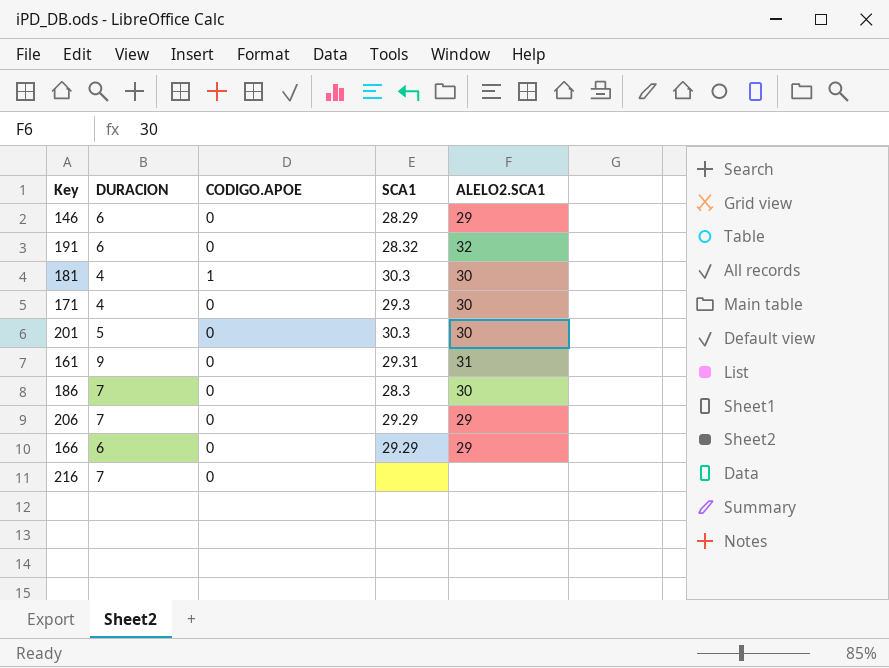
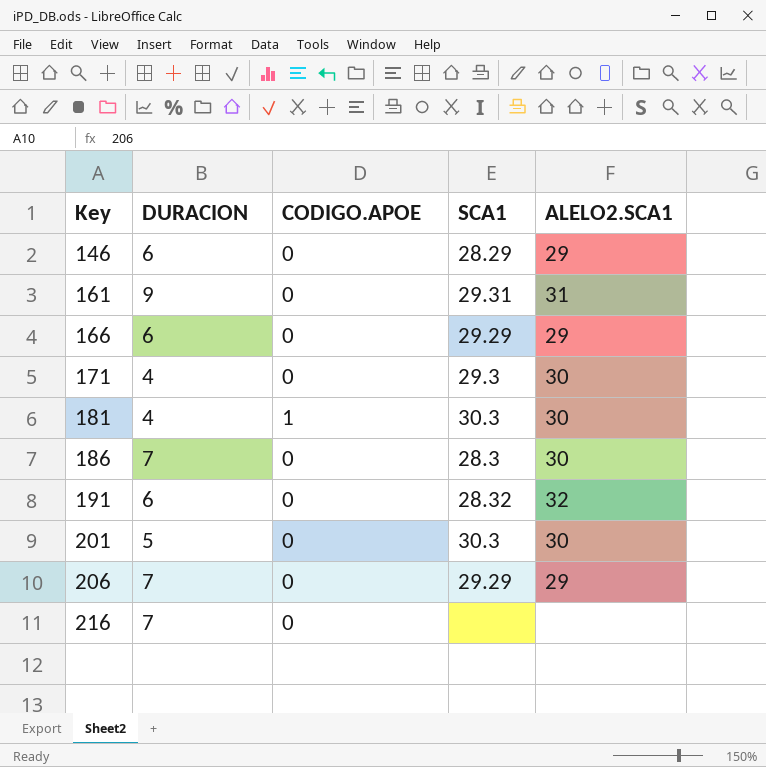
row order: none -> Key ascending

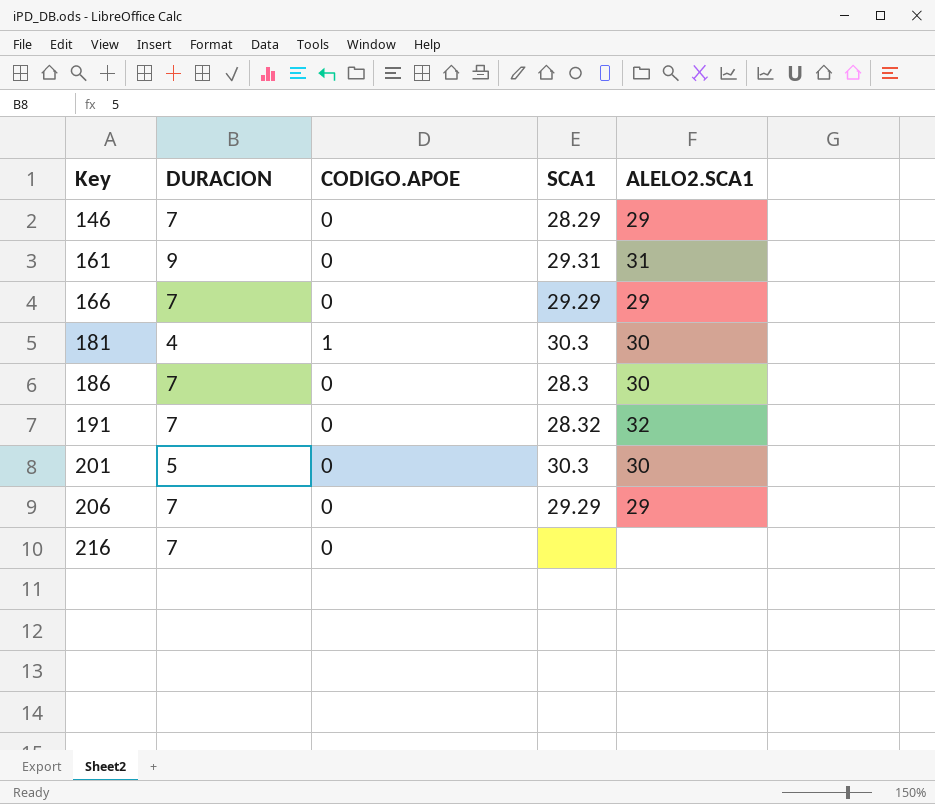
row 171: 4 | 0 | 29.3 | 30 -> none
146 | DURACION: 6 -> 7
166 | DURACION: 6 -> 7
191 | DURACION: 6 -> 7

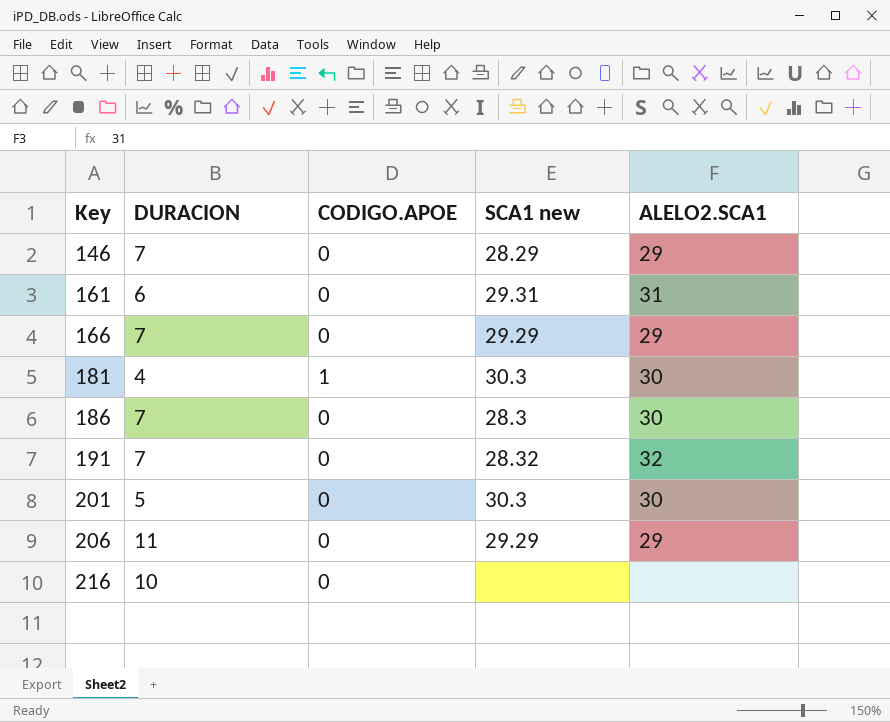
column name: SCA1 -> SCA1 new
161 | DURACION: 9 -> 6
206 | DURACION: 7 -> 11
216 | DURACION: 7 -> 10

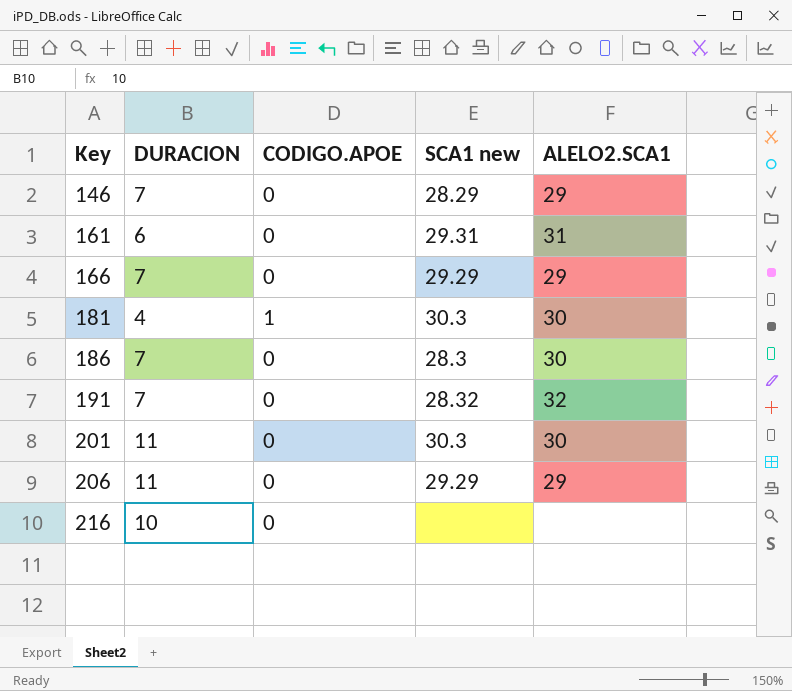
201 | DURACION: 5 -> 11

